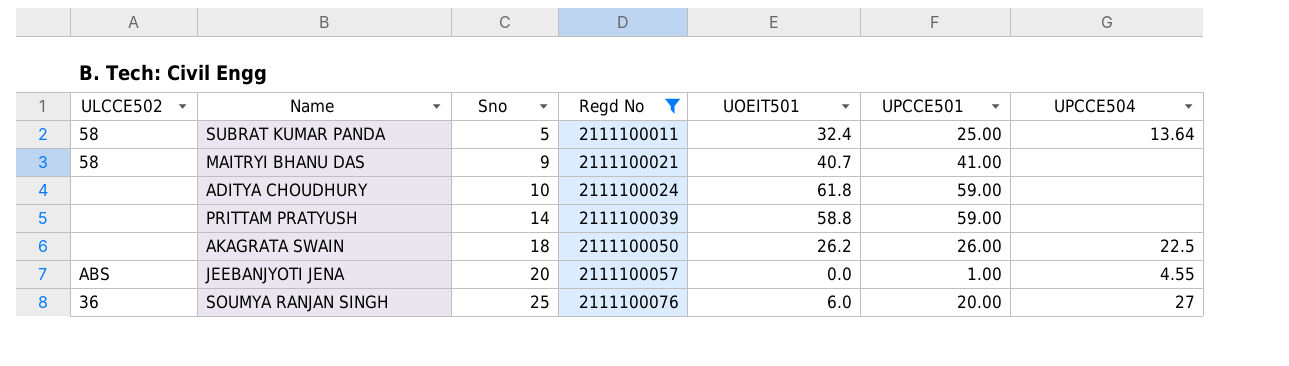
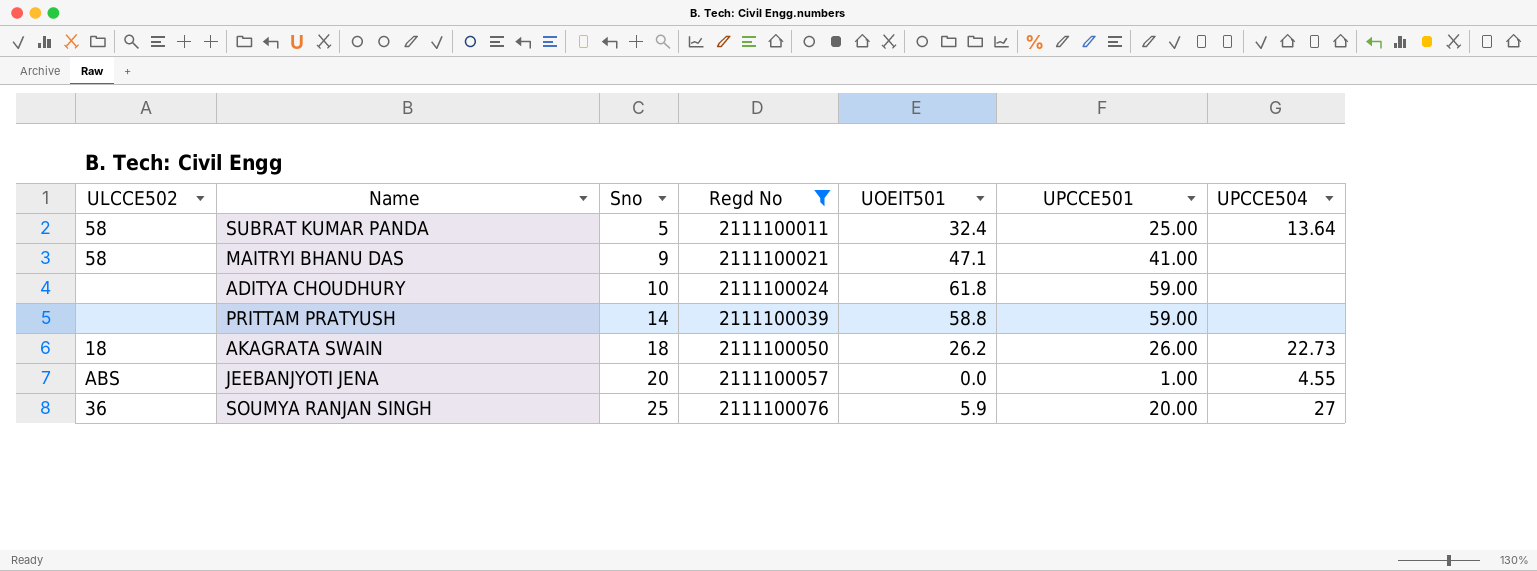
MAITRYI BHANU DAS | UOEIT501: 40.7 -> 47.1
AKAGRATA SWAIN | ULCCE502: none -> 18
AKAGRATA SWAIN | UPCCE504: 22.5 -> 22.73
SOUMYA RANJAN SINGH | UOEIT501: 6.0 -> 5.9

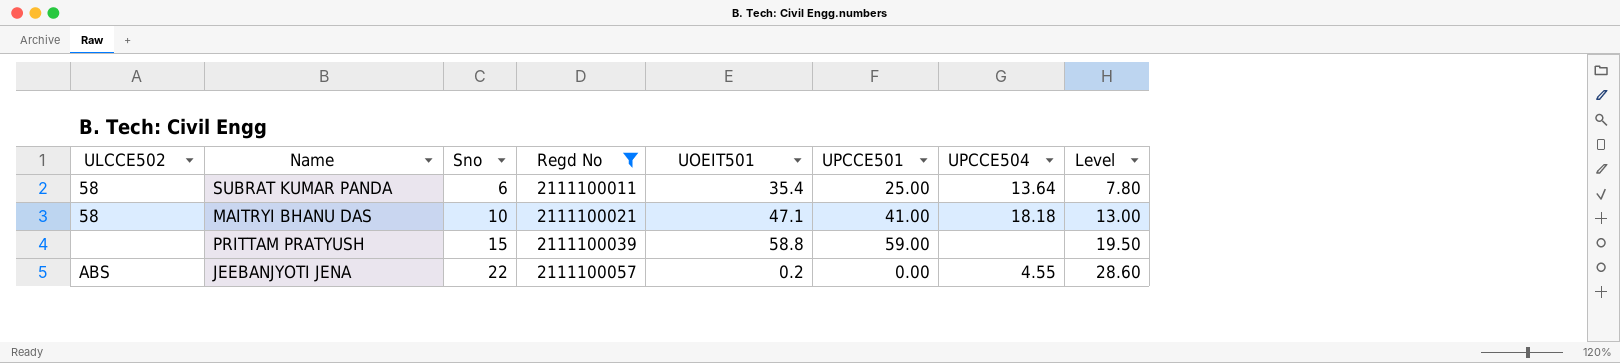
column Level | formula: none -> [Sno] * 1.3
row ADITYA CHOUDHURY: none | 10 | 2111100024 | 61.8 | 59.00 | none -> none
row AKAGRATA SWAIN: 18 | 18 | 2111100050 | 26.2 | 26.00 | 22.73 -> none
row SOUMYA RANJAN SINGH: 36 | 25 | 2111100076 | 5.9 | 20.00 | 27 -> none
SUBRAT KUMAR PANDA | Sno: 5 -> 6
SUBRAT KUMAR PANDA | UOEIT501: 32.4 -> 35.4
MAITRYI BHANU DAS | Sno: 9 -> 10
MAITRYI BHANU DAS | UPCCE504: none -> 18.18
PRITTAM PRATYUSH | Sno: 14 -> 15
JEEBANJYOTI JENA | Sno: 20 -> 22
JEEBANJYOTI JENA | UOEIT501: 0.0 -> 0.2
JEEBANJYOTI JENA | UPCCE501: 1.00 -> 0.00

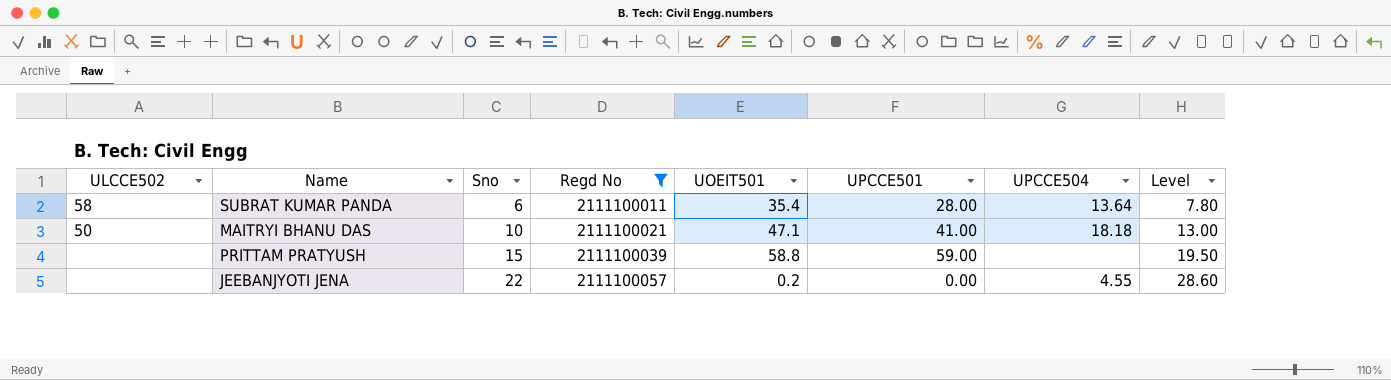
SUBRAT KUMAR PANDA | UPCCE501: 25.00 -> 28.00
MAITRYI BHANU DAS | ULCCE502: 58 -> 50
JEEBANJYOTI JENA | ULCCE502: ABS -> none

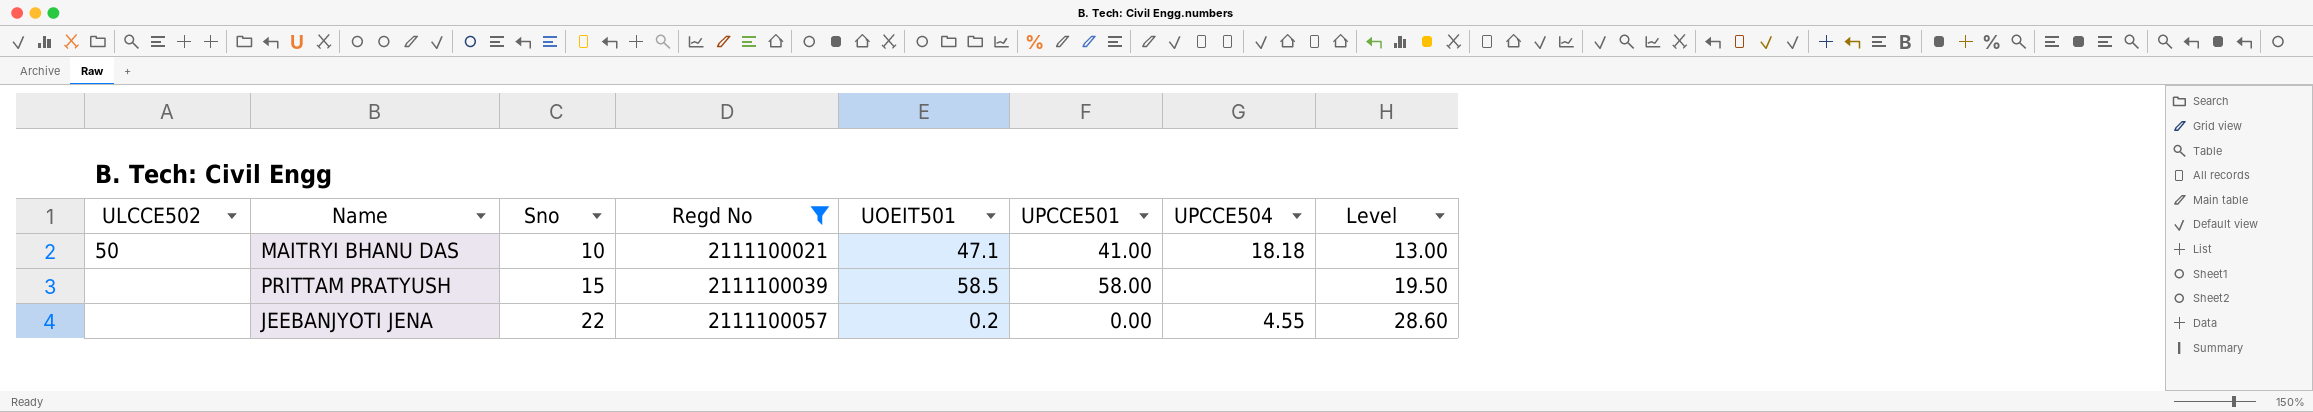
row SUBRAT KUMAR PANDA: 58 | 6 | 2111100011 | 35.4 | 28.00 | 13.64 | 7.80 -> none
PRITTAM PRATYUSH | UOEIT501: 58.8 -> 58.5
PRITTAM PRATYUSH | UPCCE501: 59.00 -> 58.00

